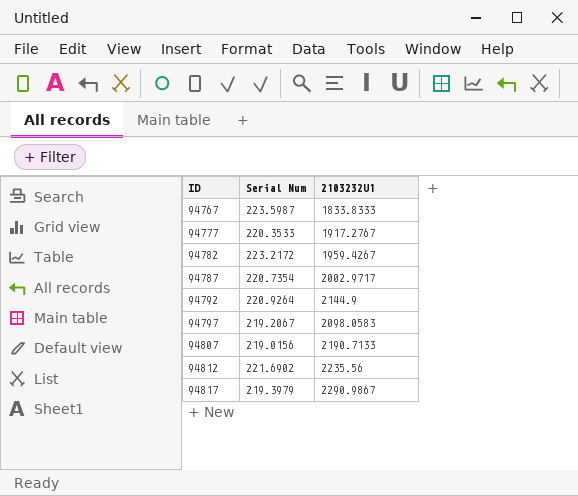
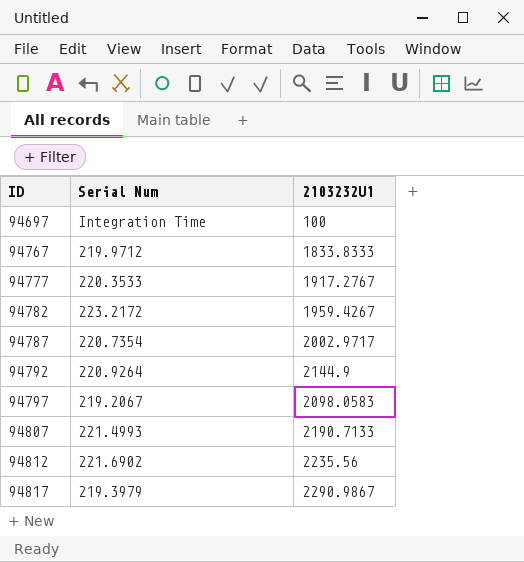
row 94697: none -> Integration Time | 100
94767 | Serial Num: 223.5987 -> 219.9712
94807 | Serial Num: 219.0156 -> 221.4993

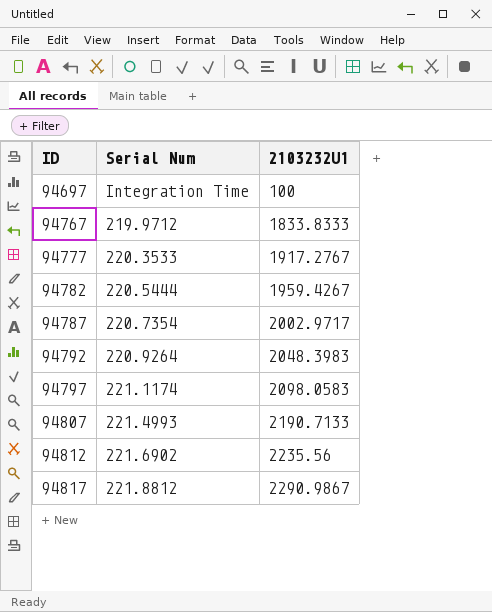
94782 | Serial Num: 223.2172 -> 220.5444
94792 | 2103232U1: 2144.9 -> 2048.3983
94797 | Serial Num: 219.2067 -> 221.1174
94817 | Serial Num: 219.3979 -> 221.8812

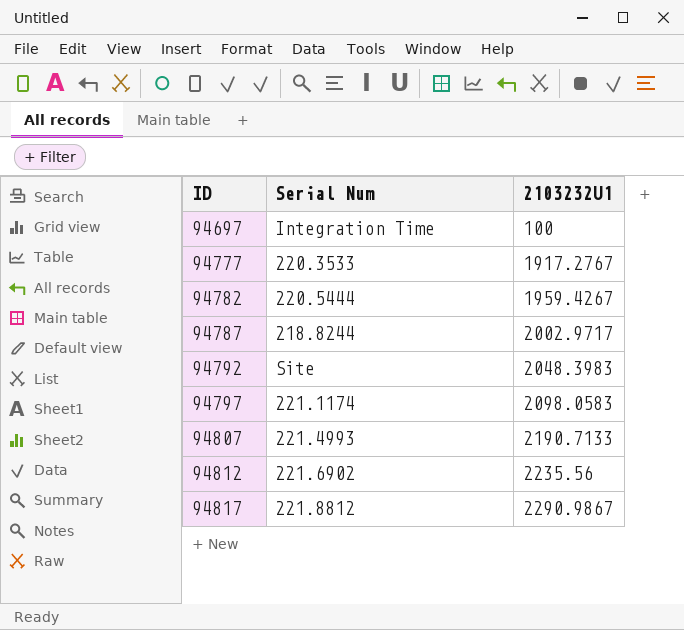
row 94767: 219.9712 | 1833.8333 -> none
94787 | Serial Num: 220.7354 -> 218.8244
94792 | Serial Num: 220.9264 -> Site

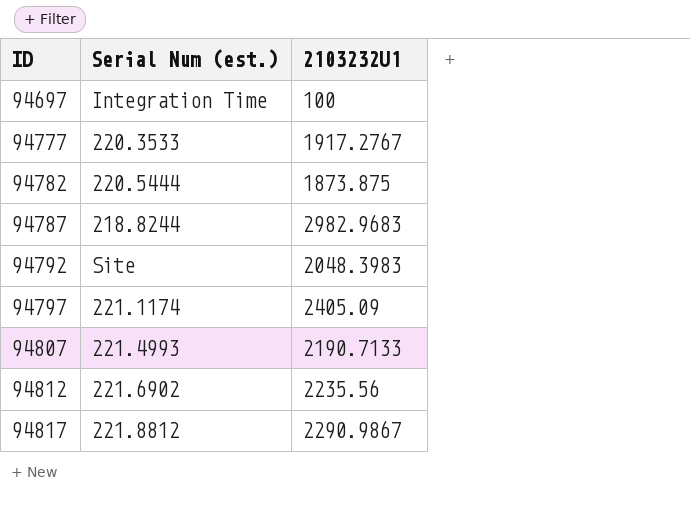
column name: Serial Num -> Serial Num (est.)
94782 | 2103232U1: 1959.4267 -> 1873.875
94787 | 2103232U1: 2002.9717 -> 2982.9683
94797 | 2103232U1: 2098.0583 -> 2405.09

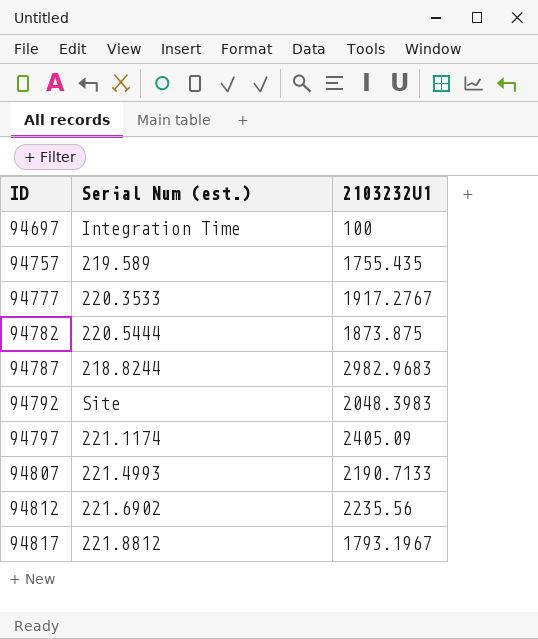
row 94757: none -> 219.589 | 1755.435
94817 | 2103232U1: 2290.9867 -> 1793.1967

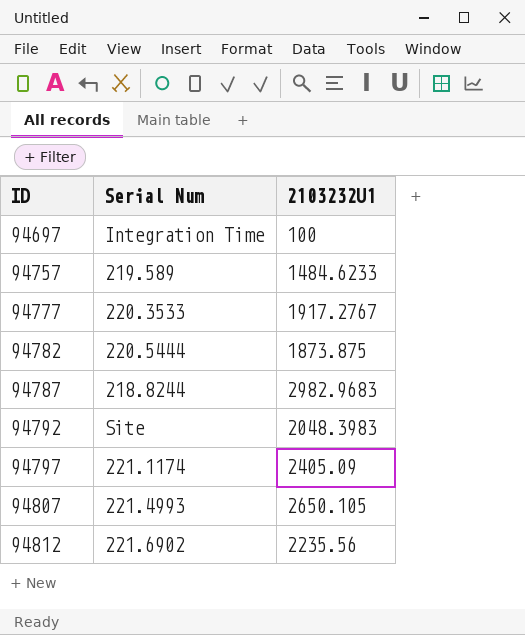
column name: Serial Num (est.) -> Serial Num
row 94817: 221.8812 | 1793.1967 -> none
94757 | 2103232U1: 1755.435 -> 1484.6233
94807 | 2103232U1: 2190.7133 -> 2650.105

